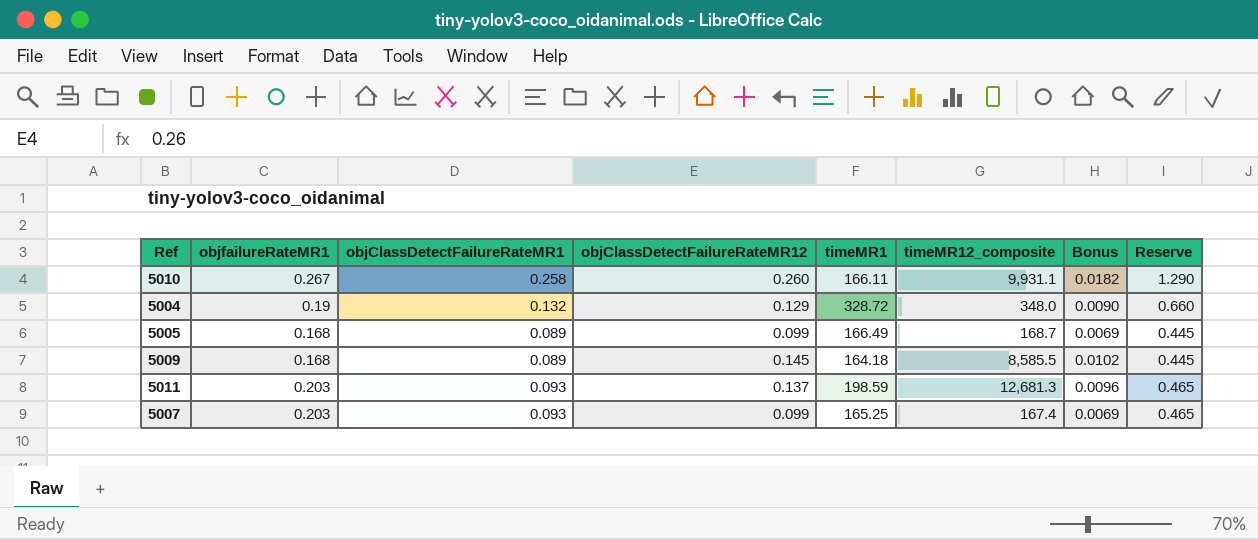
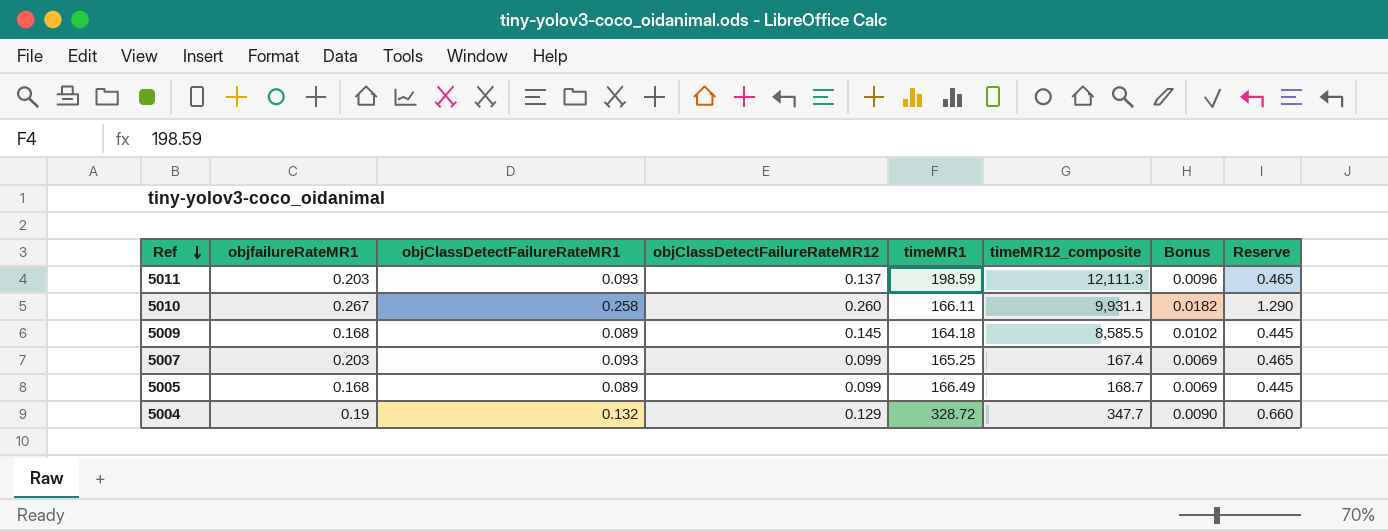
row order: none -> Ref descending
5011 | timeMR12_composite: 12,681.3 -> 12,111.3
5004 | timeMR12_composite: 348.0 -> 347.7

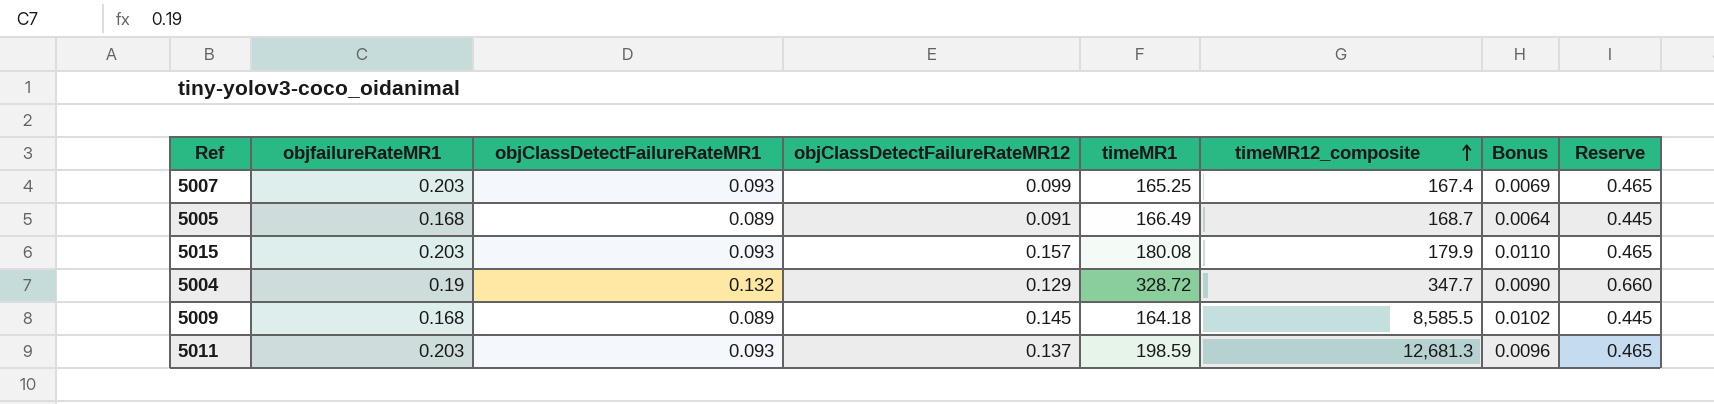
row order: Ref descending -> timeMR12_composite ascending
row 5010: 0.267 | 0.258 | 0.260 | 166.11 | 9,931.1 | 0.0182 | 1.290 -> none
5005 | objClassDetectFailureRateMR12: 0.099 -> 0.091
5005 | Bonus: 0.0069 -> 0.0064
row 5015: none -> 0.203 | 0.093 | 0.157 | 180.08 | 179.9 | 0.0110 | 0.465
5011 | timeMR12_composite: 12,111.3 -> 12,681.3

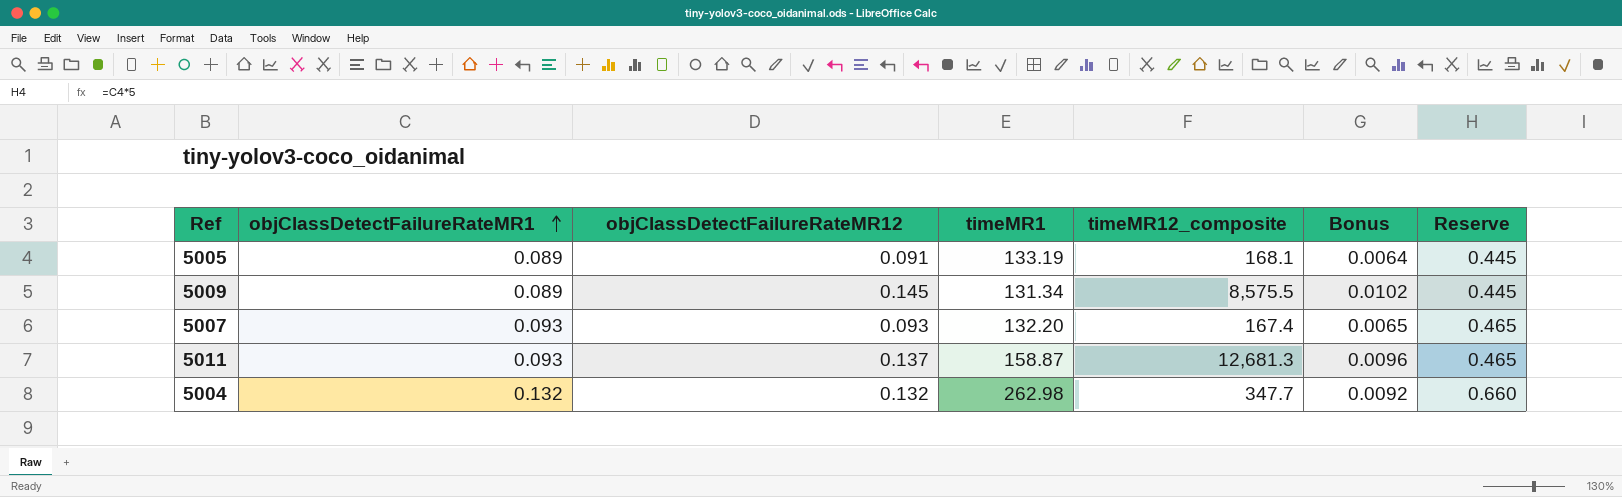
row order: timeMR12_composite ascending -> objClassDetectFailureRateMR1 ascending
column objfailureRateMR1 | position: 2 -> none
row 5015: 0.203 | 0.093 | 0.157 | 180.08 | 179.9 | 0.0110 | 0.465 -> none
5005 | timeMR1: 166.49 -> 133.19
5005 | timeMR12_composite: 168.7 -> 168.1
5009 | timeMR1: 164.18 -> 131.34
5009 | timeMR12_composite: 8,585.5 -> 8,575.5
5007 | objClassDetectFailureRateMR12: 0.099 -> 0.093
5007 | timeMR1: 165.25 -> 132.20
5007 | Bonus: 0.0069 -> 0.0065
5011 | timeMR1: 198.59 -> 158.87
5004 | objClassDetectFailureRateMR12: 0.129 -> 0.132
5004 | timeMR1: 328.72 -> 262.98
5004 | Bonus: 0.0090 -> 0.0092

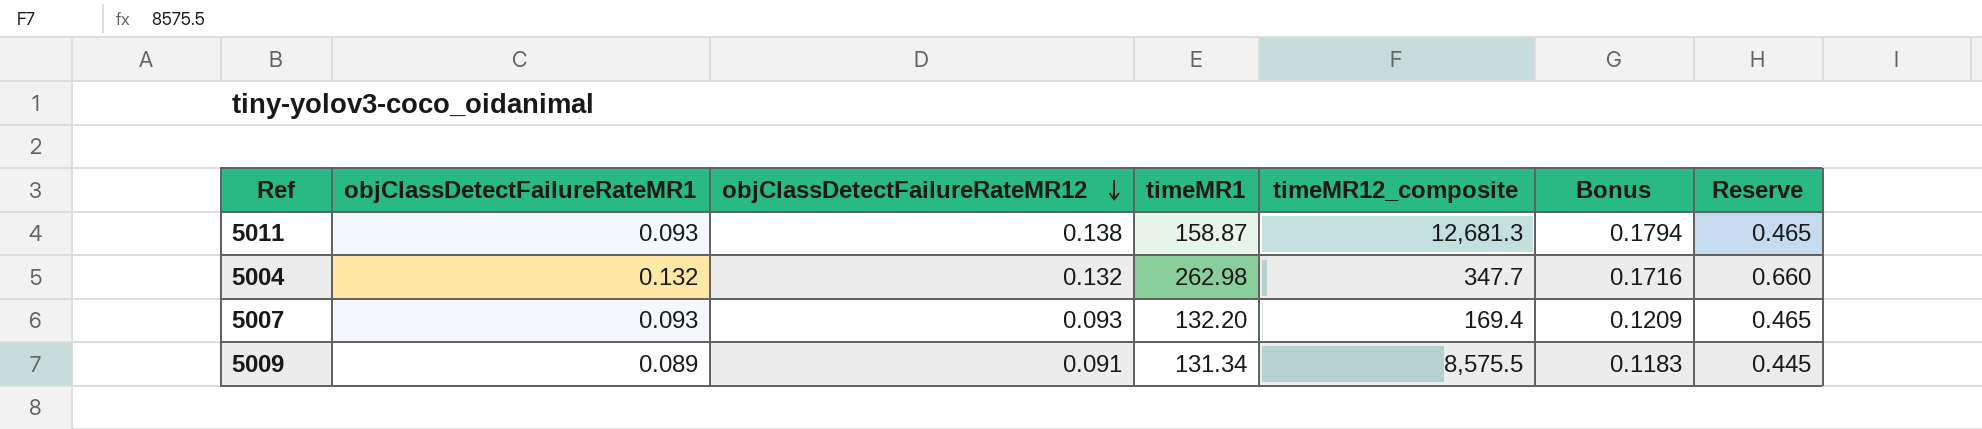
row order: objClassDetectFailureRateMR1 ascending -> objClassDetectFailureRateMR12 descending
column Bonus | formula: [objClassDetectFailureRateMR12] * 0.07 -> [objClassDetectFailureRateMR12] * 1.3
row 5005: 0.089 | 0.091 | 133.19 | 168.1 | 0.0064 | 0.445 -> none
5011 | objClassDetectFailureRateMR12: 0.137 -> 0.138
5007 | timeMR12_composite: 167.4 -> 169.4
5009 | objClassDetectFailureRateMR12: 0.145 -> 0.091

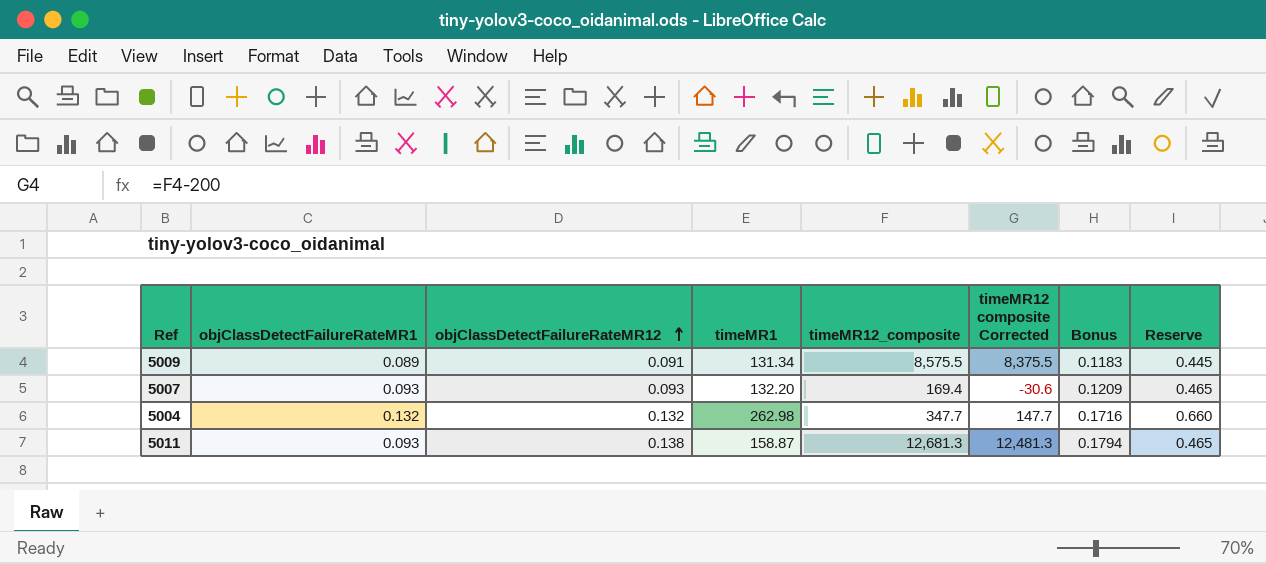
row order: objClassDetectFailureRateMR12 descending -> objClassDetectFailureRateMR12 ascending
column timeMR12 composite Corrected | formula: none -> [timeMR12_composite] - 200

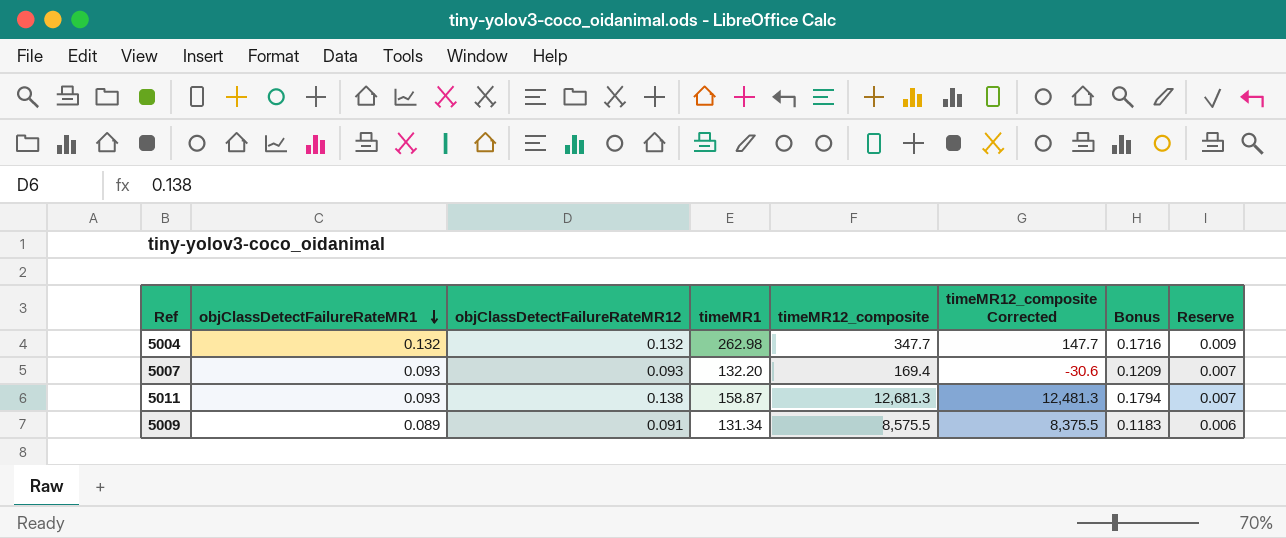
row order: objClassDetectFailureRateMR12 ascending -> objClassDetectFailureRateMR1 descending
column name: timeMR12 composite Corrected -> timeMR12_composite Corrected
column Reserve | formula: [objClassDetectFailureRateMR1] * 5 -> [objClassDetectFailureRateMR1] * 0.07

